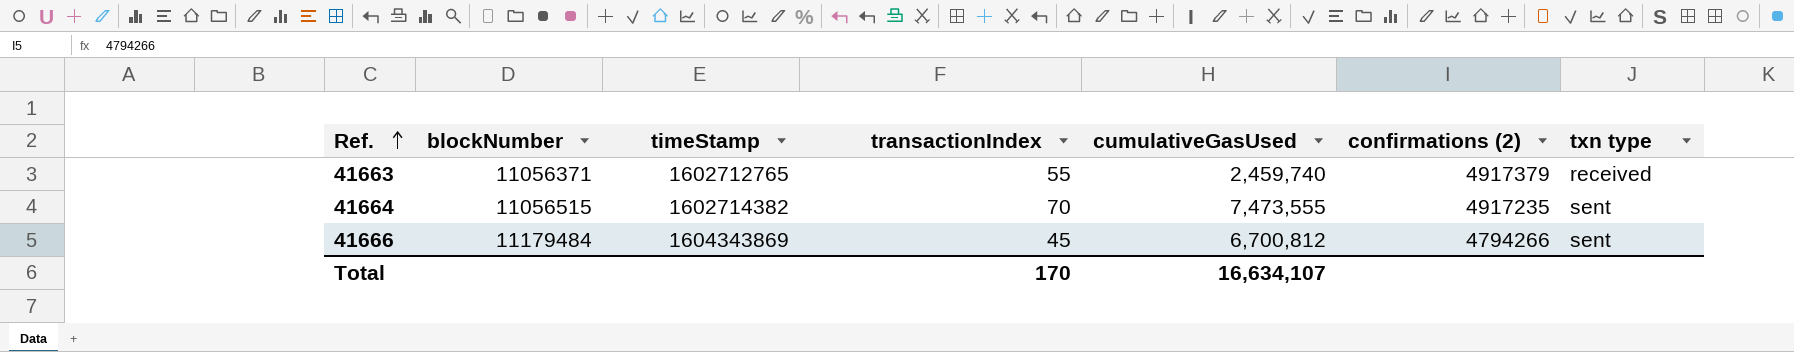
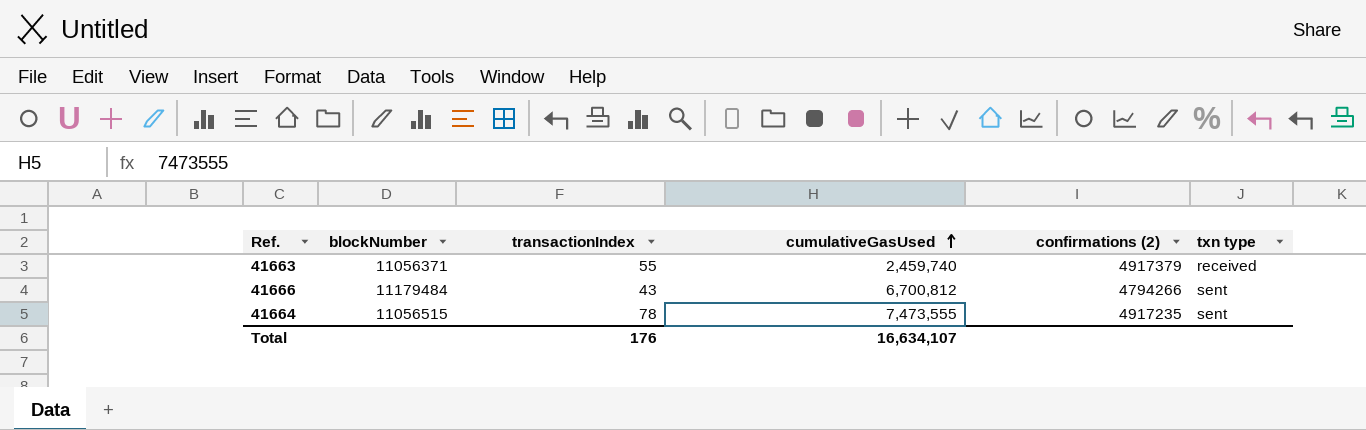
row order: Ref. ascending -> cumulativeGasUsed ascending
column timeStamp | position: 3 -> none
41666 | transactionIndex: 45 -> 43
41664 | transactionIndex: 70 -> 78
Total | transactionIndex: 170 -> 176

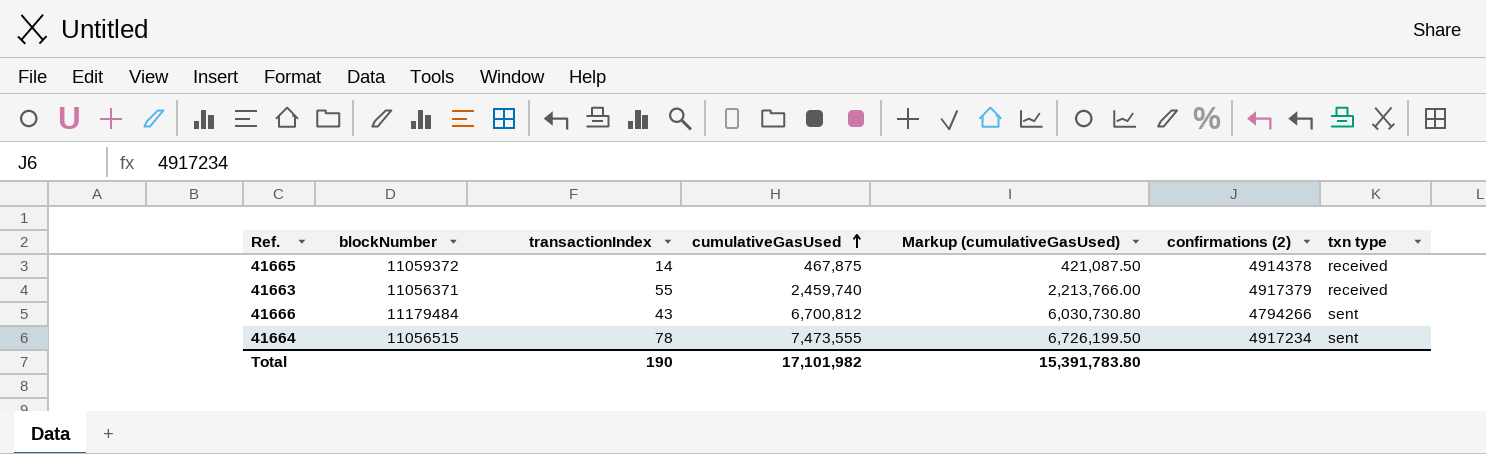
column Markup (cumulativeGasUsed) | formula: none -> [cumulativeGasUsed] * 0.9
row 41665: none -> 11059372 | 14 | 467,875 | 421,087.50 | 4914378 | received
41664 | confirmations (2): 4917235 -> 4917234
Total | transactionIndex: 176 -> 190
Total | cumulativeGasUsed: 16,634,107 -> 17,101,982

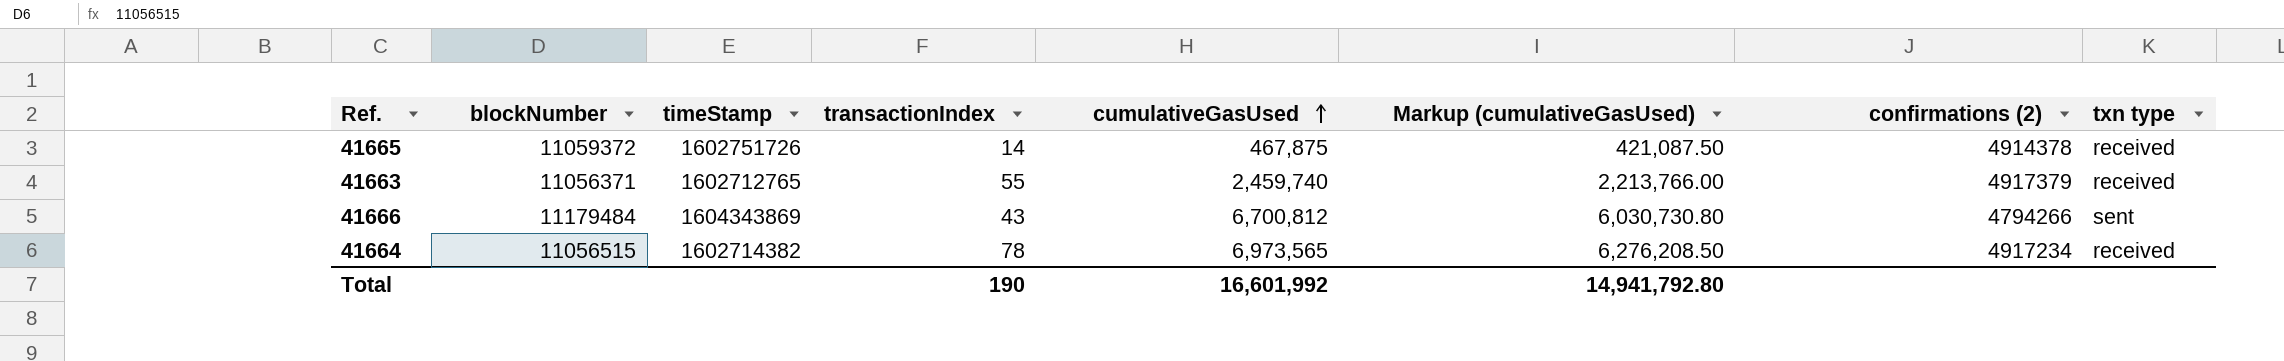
column timeStamp | position: none -> 3
41664 | cumulativeGasUsed: 7,473,555 -> 6,973,565
41664 | Markup (cumulativeGasUsed): 6,726,199.50 -> 6,276,208.50
41664 | txn type: sent -> received
Total | cumulativeGasUsed: 17,101,982 -> 16,601,992
Total | Markup (cumulativeGasUsed): 15,391,783.80 -> 14,941,792.80

